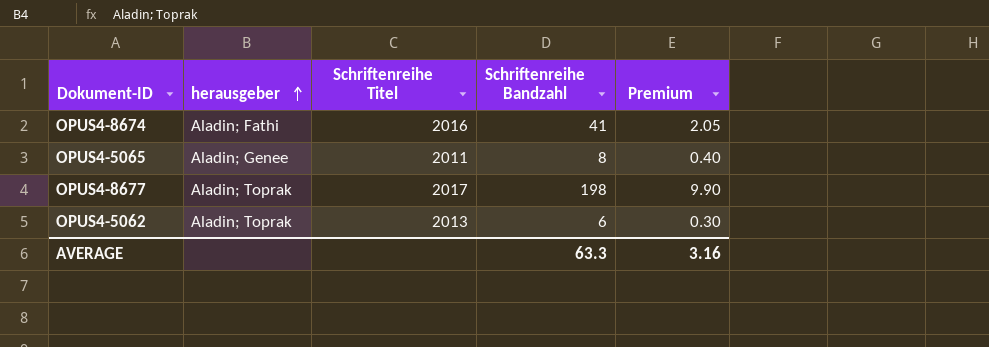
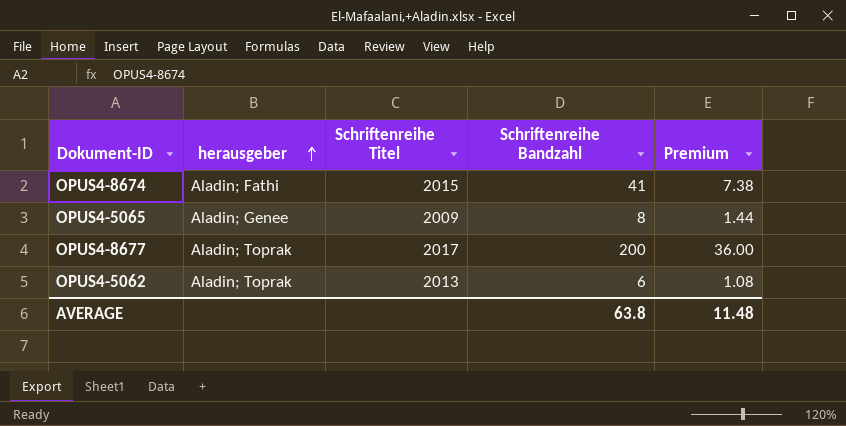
column Premium | formula: [Schriftenreihe Bandzahl] * 0.05 -> [Schriftenreihe Bandzahl] * 0.18
OPUS4-8674 | Schriftenreihe Titel: 2016 -> 2015
OPUS4-5065 | Schriftenreihe Titel: 2011 -> 2009
OPUS4-8677 | Schriftenreihe Bandzahl: 198 -> 200
AVERAGE | Schriftenreihe Bandzahl: 63.3 -> 63.8
AVERAGE | Premium: 3.16 -> 11.48

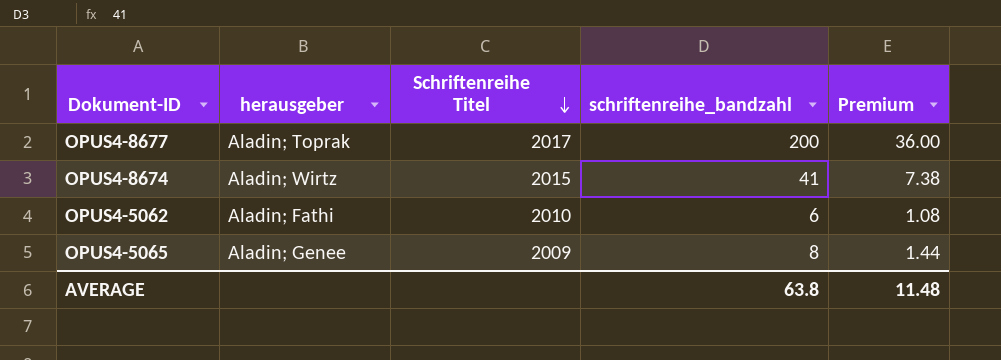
row order: herausgeber ascending -> Schriftenreihe Titel descending
column name: Schriftenreihe Bandzahl -> schriftenreihe_bandzahl
OPUS4-8674 | herausgeber: Aladin; Fathi -> Aladin; Wirtz
OPUS4-5062 | herausgeber: Aladin; Toprak -> Aladin; Fathi
OPUS4-5062 | Schriftenreihe Titel: 2013 -> 2010

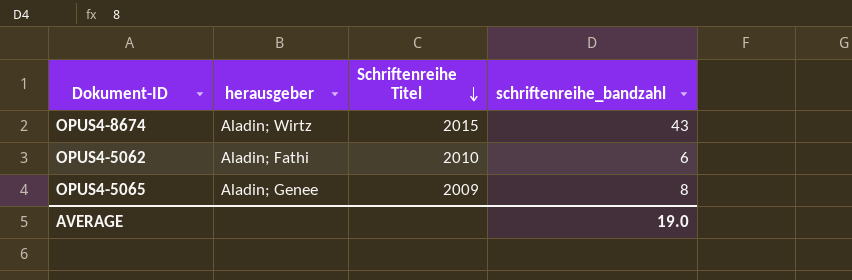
column Premium | formula: [schriftenreihe_bandzahl] * 0.18 -> none
row OPUS4-8677: Aladin; Toprak | 2017 | 200 | 36.00 -> none
OPUS4-8674 | schriftenreihe_bandzahl: 41 -> 43
AVERAGE | schriftenreihe_bandzahl: 63.8 -> 19.0

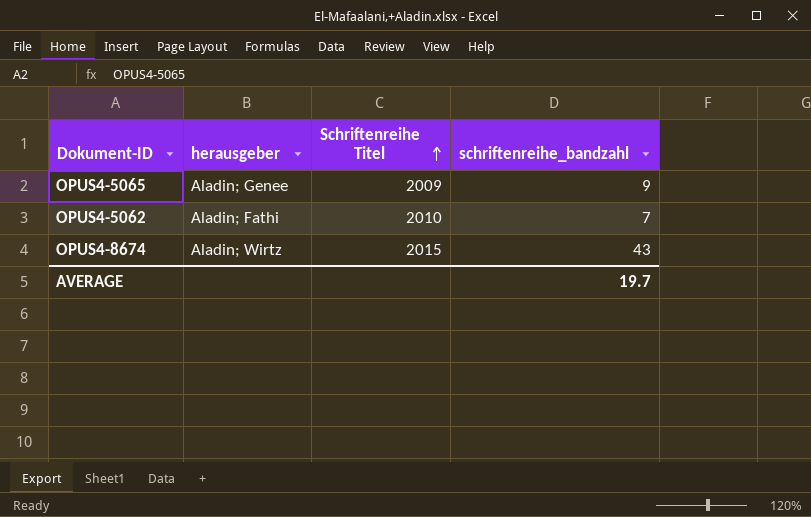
row order: Schriftenreihe Titel descending -> Schriftenreihe Titel ascending
OPUS4-5065 | schriftenreihe_bandzahl: 8 -> 9
OPUS4-5062 | schriftenreihe_bandzahl: 6 -> 7
AVERAGE | schriftenreihe_bandzahl: 19.0 -> 19.7

